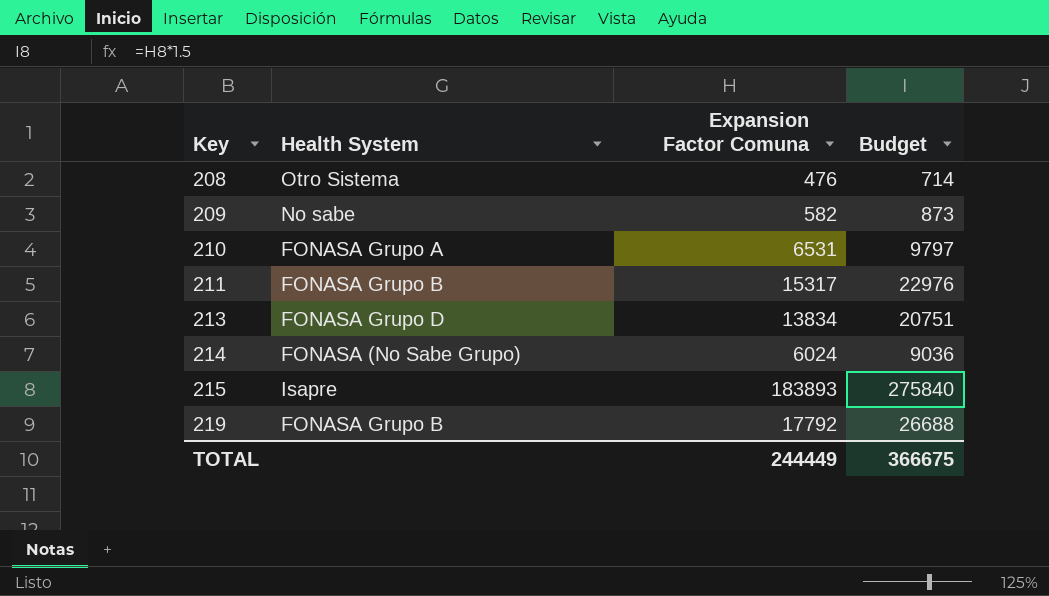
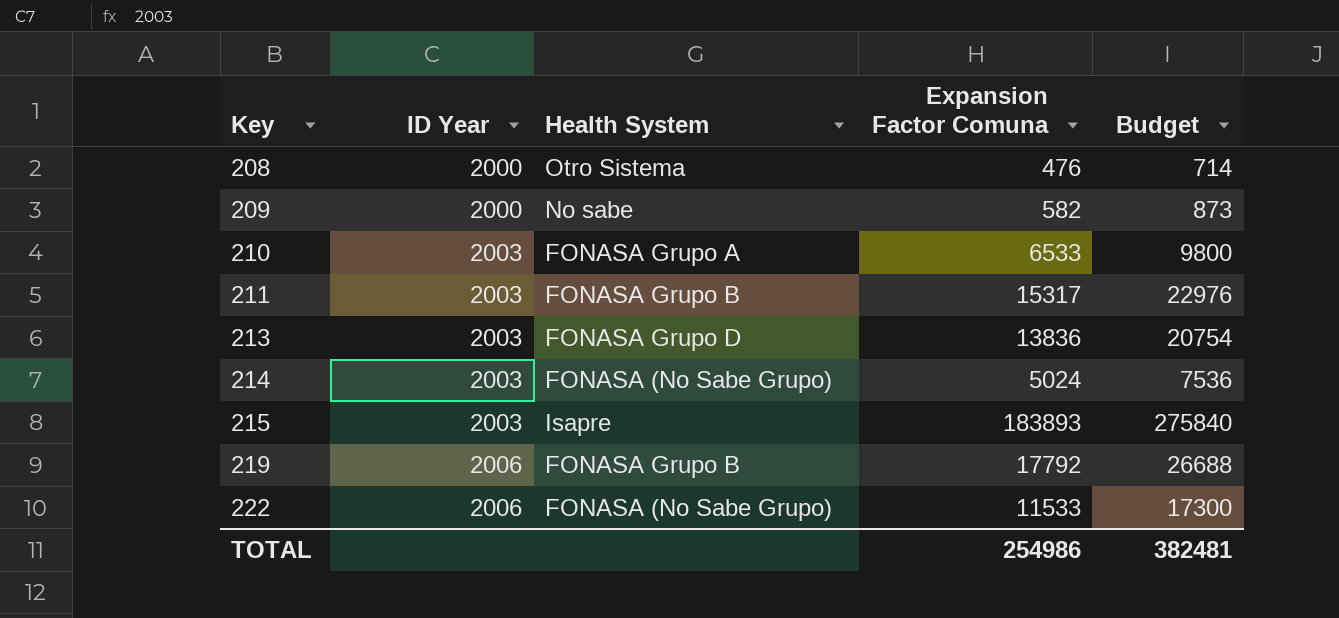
column ID Year | position: none -> 2
210 | Expansion Factor Comuna: 6531 -> 6533
210 | Budget: 9797 -> 9800
213 | Expansion Factor Comuna: 13834 -> 13836
213 | Budget: 20751 -> 20754
214 | Expansion Factor Comuna: 6024 -> 5024
214 | Budget: 9036 -> 7536
row 222: none -> 2006 | FONASA (No Sabe Grupo) | 11533 | 17300
TOTAL | Expansion Factor Comuna: 244449 -> 254986
TOTAL | Budget: 366675 -> 382481

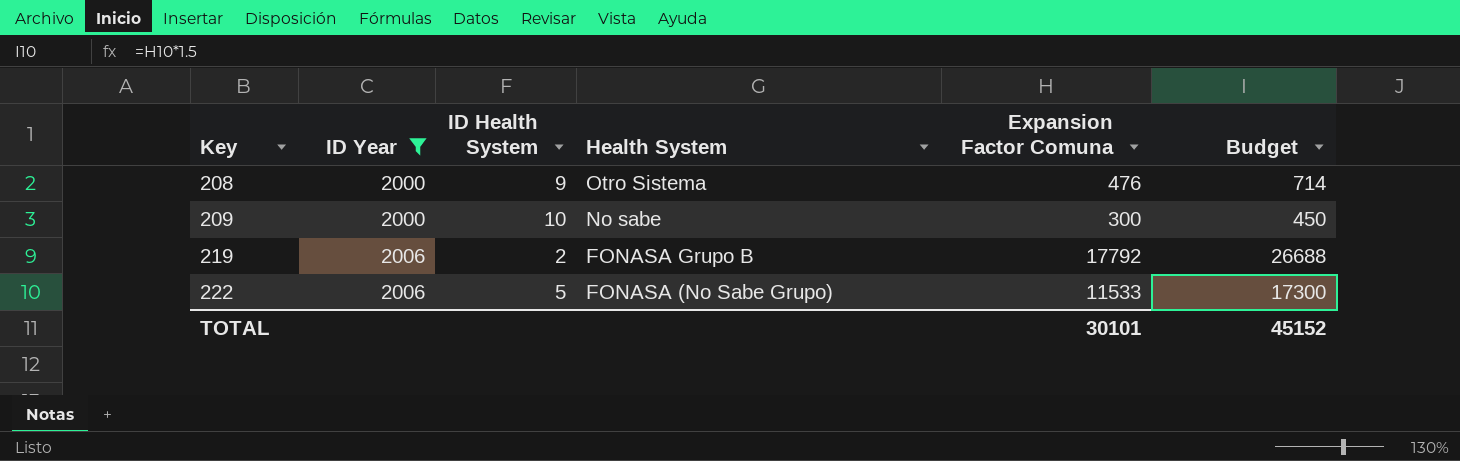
filter: none -> ID Year != 2003
column ID Health System | position: none -> 3
209 | Expansion Factor Comuna: 582 -> 300
209 | Budget: 873 -> 450
TOTAL | Expansion Factor Comuna: 254986 -> 30101
TOTAL | Budget: 382481 -> 45152

